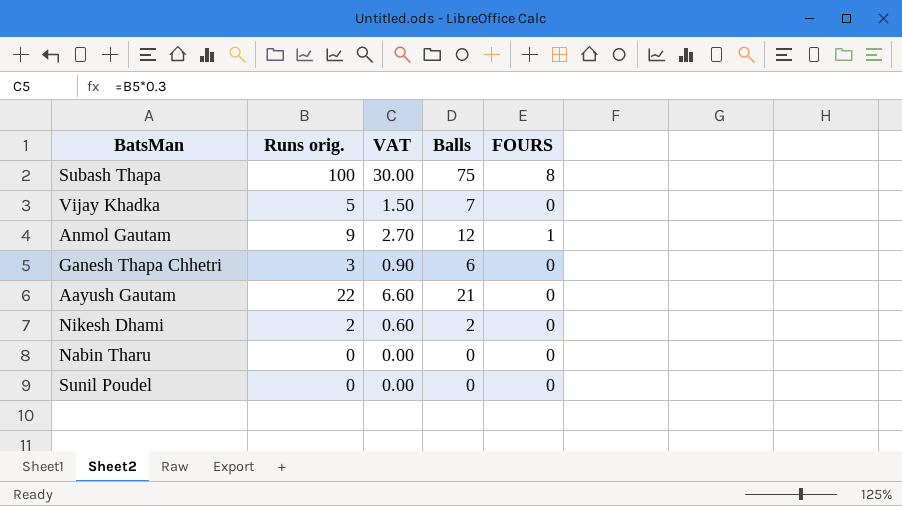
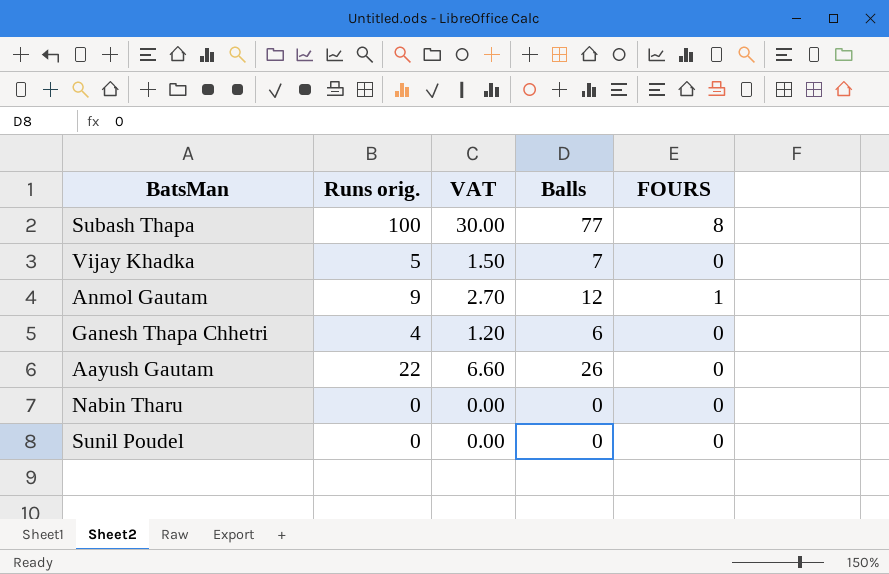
row Nikesh Dhami: 2 | 0.60 | 2 | 0 -> none
Subash Thapa | Balls: 75 -> 77
Ganesh Thapa Chhetri | Runs orig.: 3 -> 4
Ganesh Thapa Chhetri | VAT: 0.90 -> 1.20
Aayush Gautam | Balls: 21 -> 26

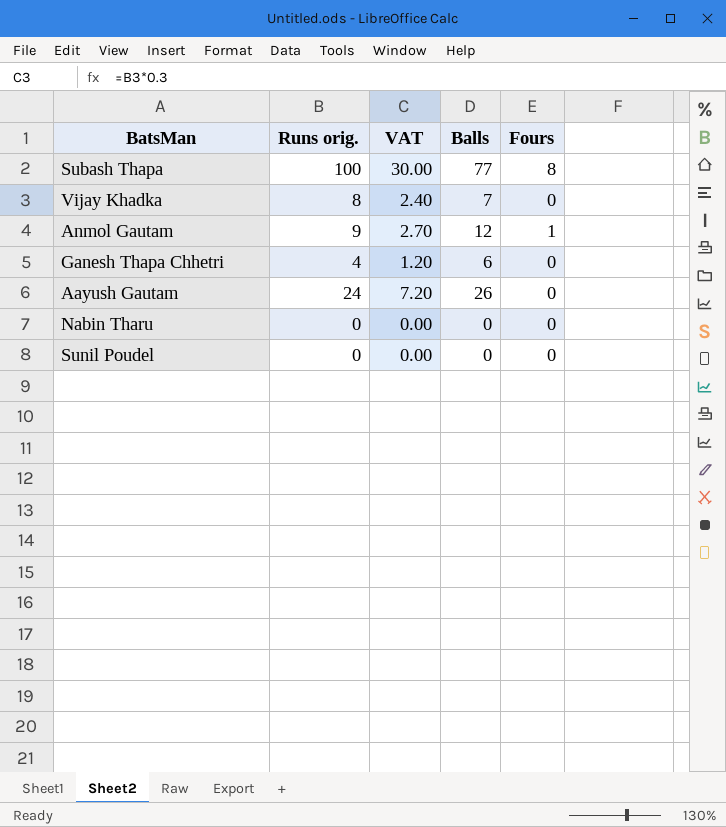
column name: FOURS -> Fours
Vijay Khadka | Runs orig.: 5 -> 8
Vijay Khadka | VAT: 1.50 -> 2.40
Aayush Gautam | Runs orig.: 22 -> 24
Aayush Gautam | VAT: 6.60 -> 7.20

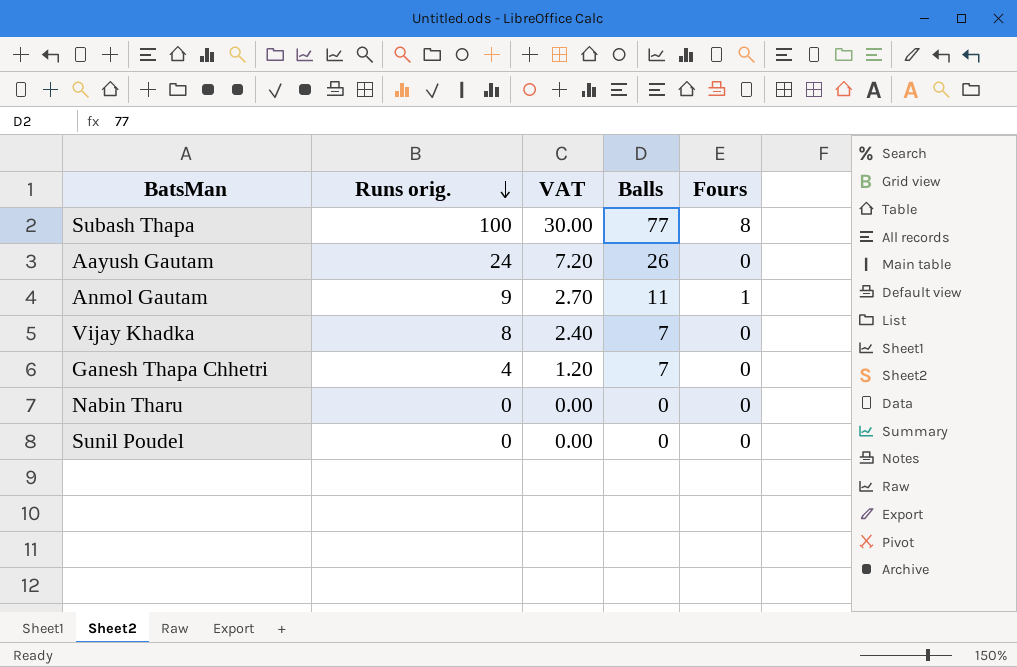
row order: none -> Runs orig. descending
Anmol Gautam | Balls: 12 -> 11
Ganesh Thapa Chhetri | Balls: 6 -> 7

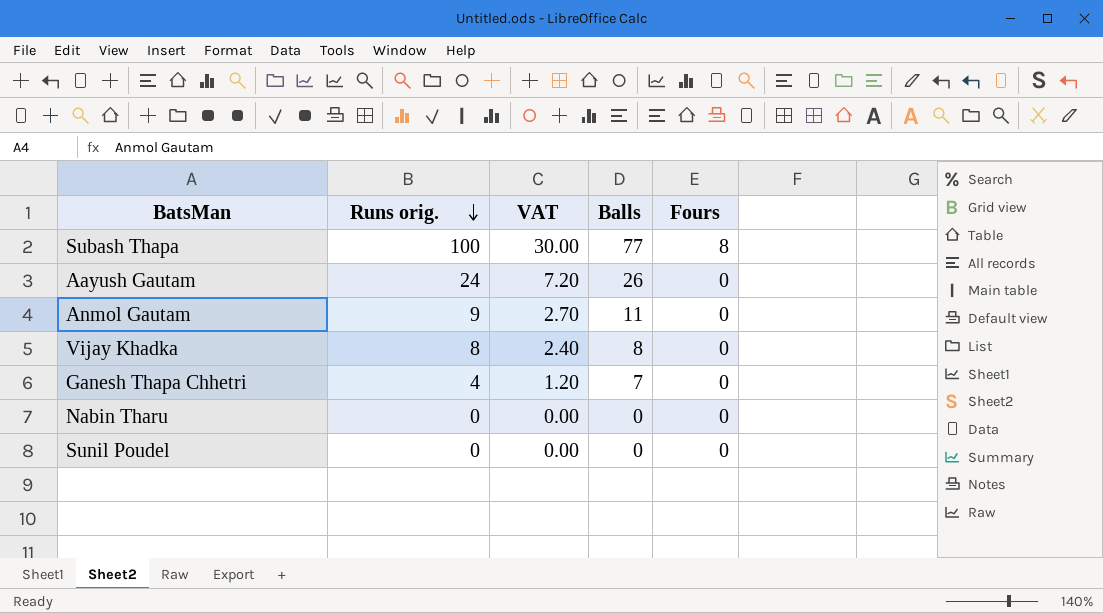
Anmol Gautam | Fours: 1 -> 0
Vijay Khadka | Balls: 7 -> 8

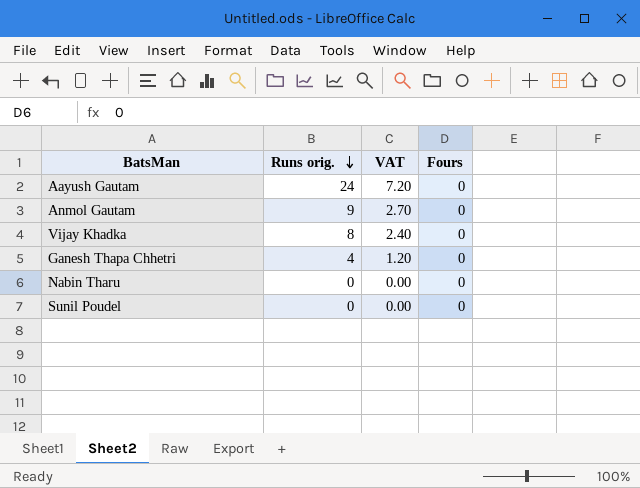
column Balls | position: 4 -> none
row Subash Thapa: 100 | 30.00 | 77 | 8 -> none

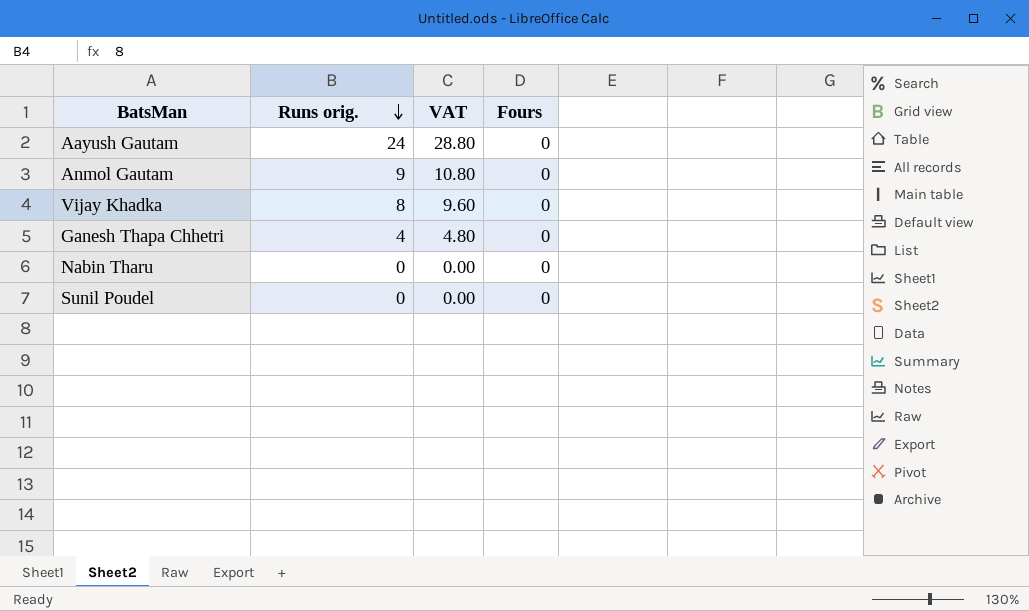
column VAT | formula: [Runs orig.] * 0.3 -> [Runs orig.] * 1.2

